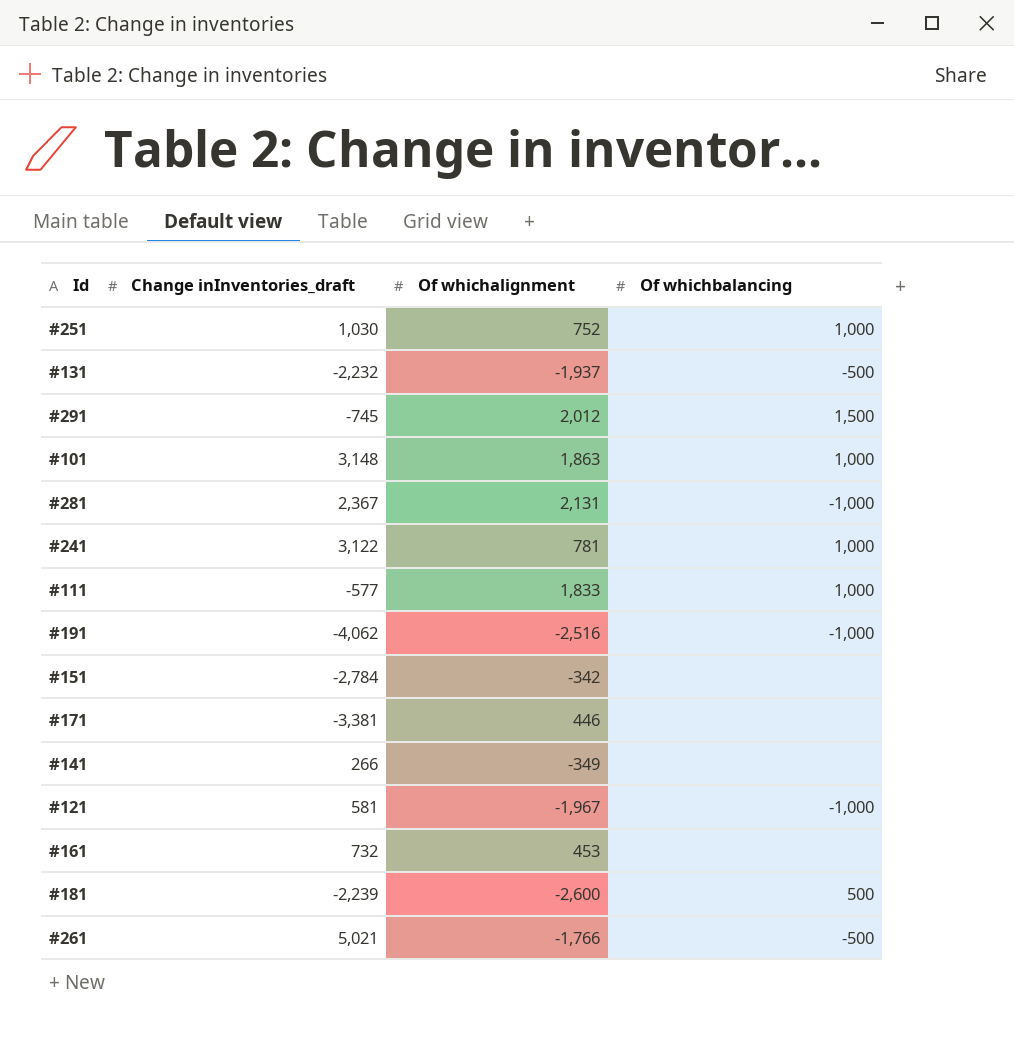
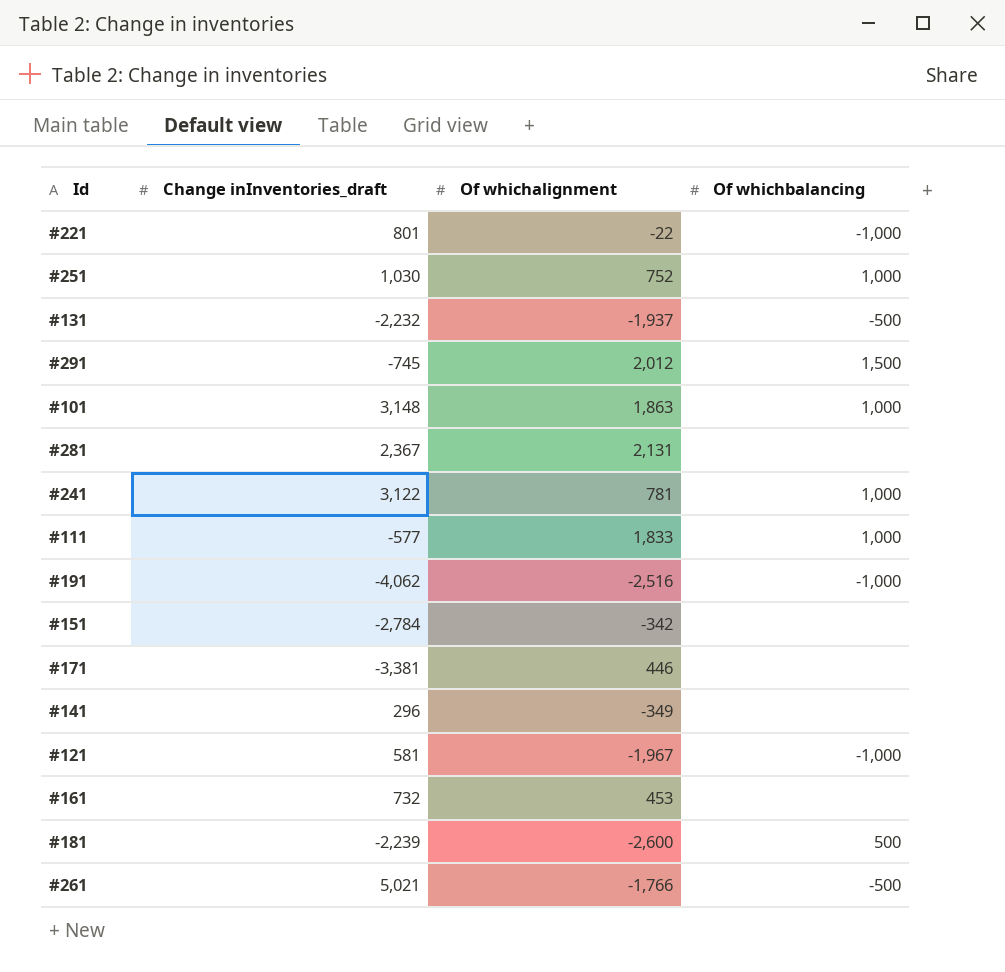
row #221: none -> 801 | -22 | -1,000
#281 | Of whichbalancing: -1,000 -> none
#141 | Change inInventories_draft: 266 -> 296

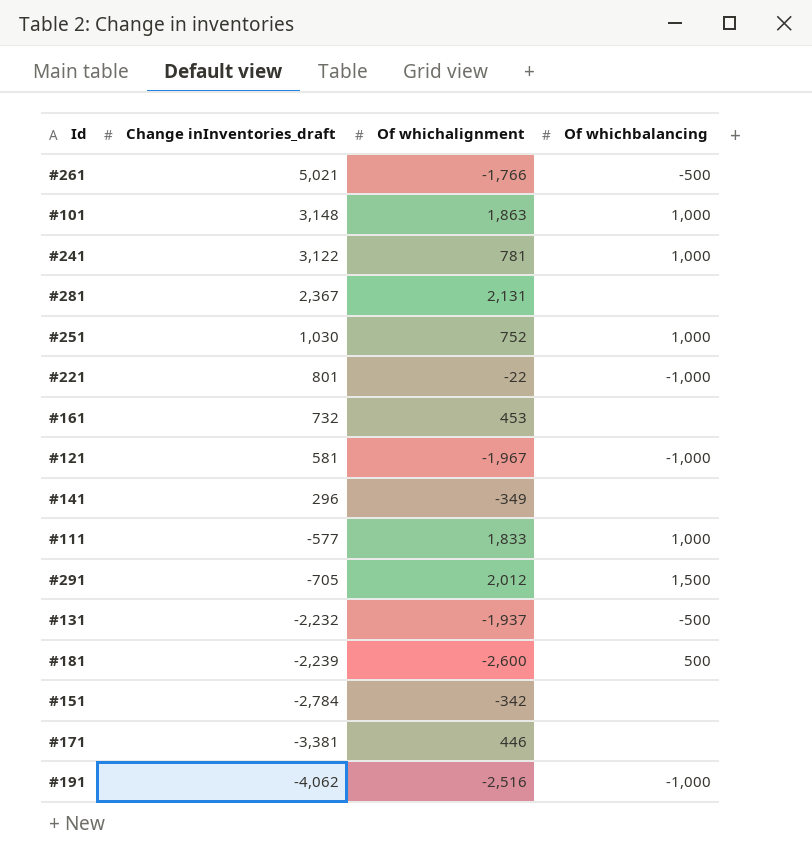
row order: none -> Change inInventories_draft descending
#291 | Change inInventories_draft: -745 -> -705

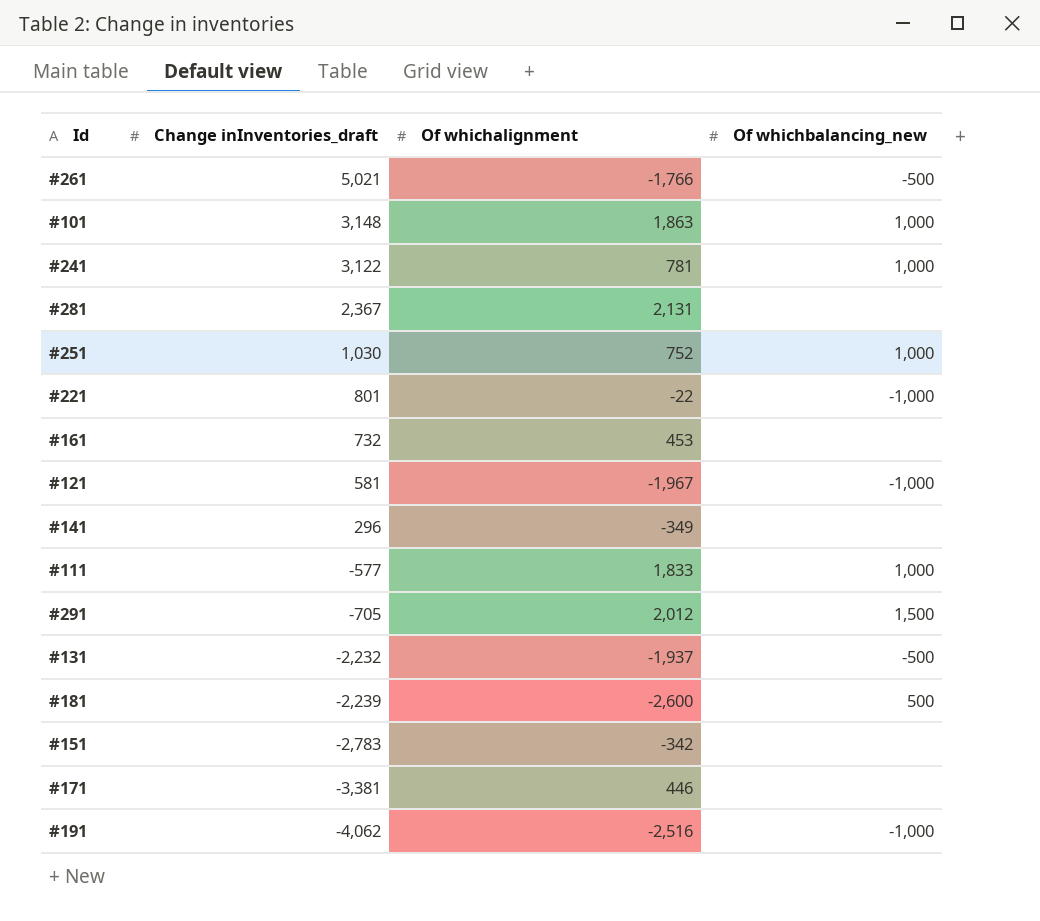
column name: Of whichbalancing -> Of whichbalancing_new
#151 | Change inInventories_draft: -2,784 -> -2,783

